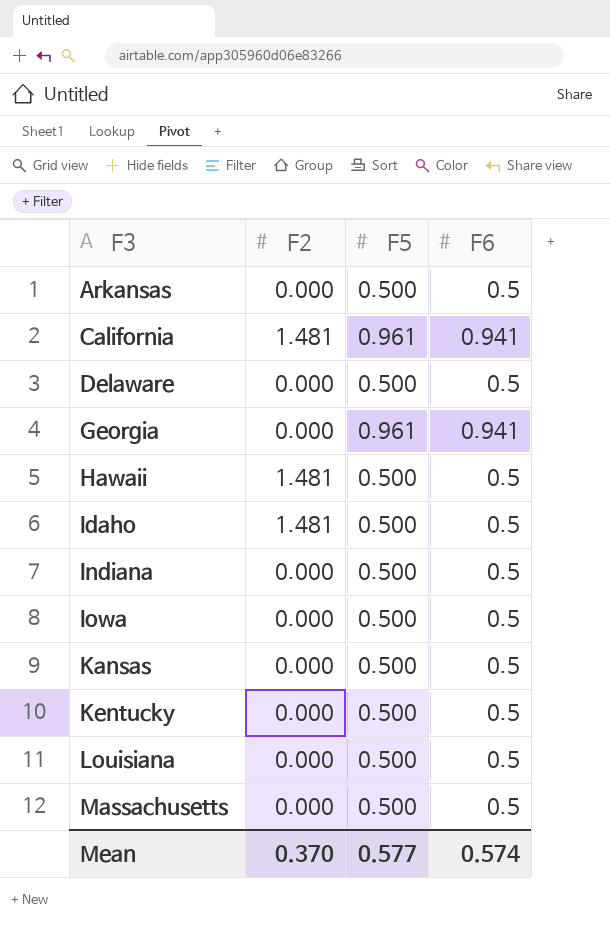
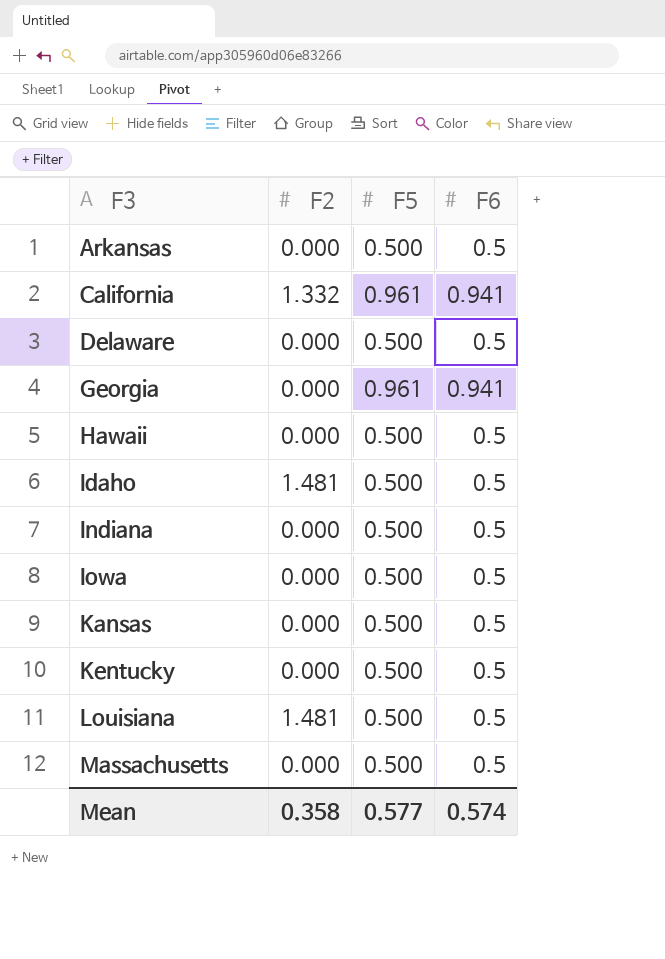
California | F2: 1.481 -> 1.332
Hawaii | F2: 1.481 -> 0.000
Louisiana | F2: 0.000 -> 1.481
Mean | F2: 0.370 -> 0.358

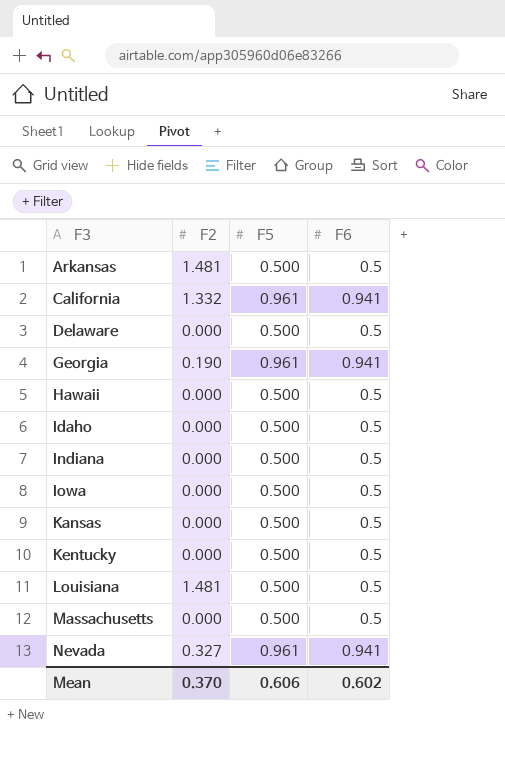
Arkansas | F2: 0.000 -> 1.481
Georgia | F2: 0.000 -> 0.190
Idaho | F2: 1.481 -> 0.000
row Nevada: none -> 0.327 | 0.961 | 0.941
Mean | F2: 0.358 -> 0.370
Mean | F5: 0.577 -> 0.606
Mean | F6: 0.574 -> 0.602

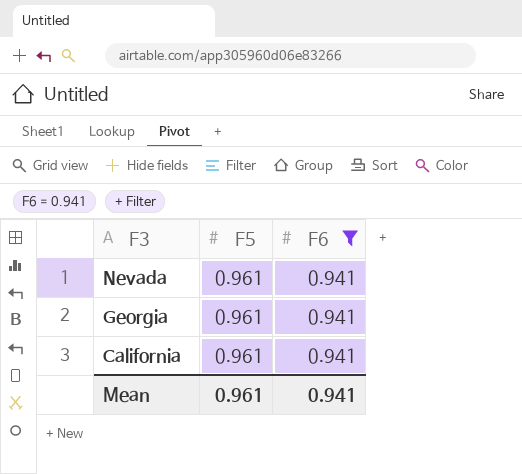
filter: none -> F6 = 0.941
row order: F3 ascending -> F3 descending
column F2 | position: 2 -> none
Mean | F5: 0.606 -> 0.961
Mean | F6: 0.602 -> 0.941

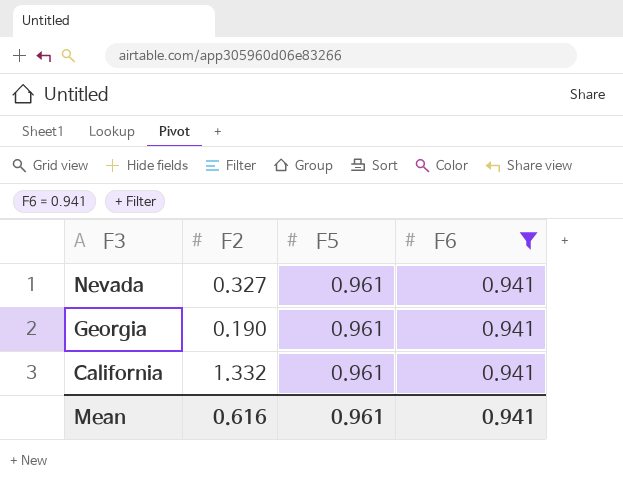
column F2 | position: none -> 2

